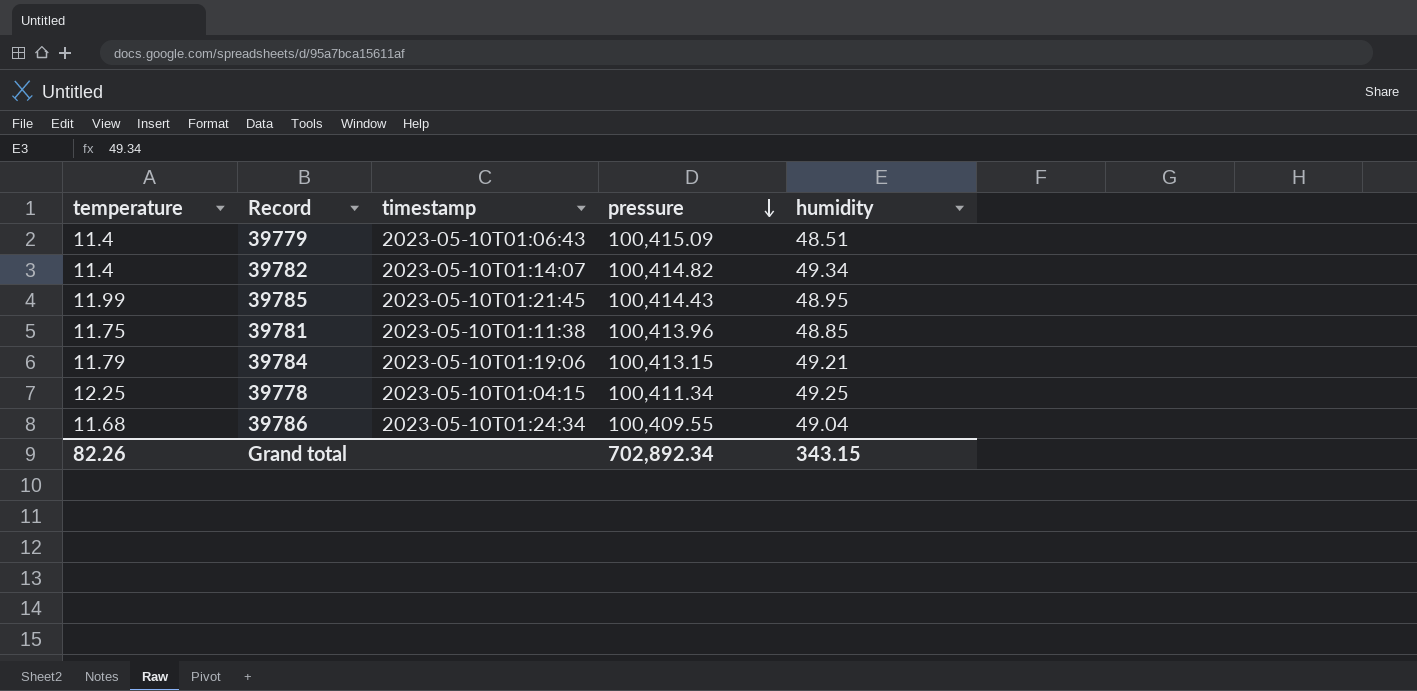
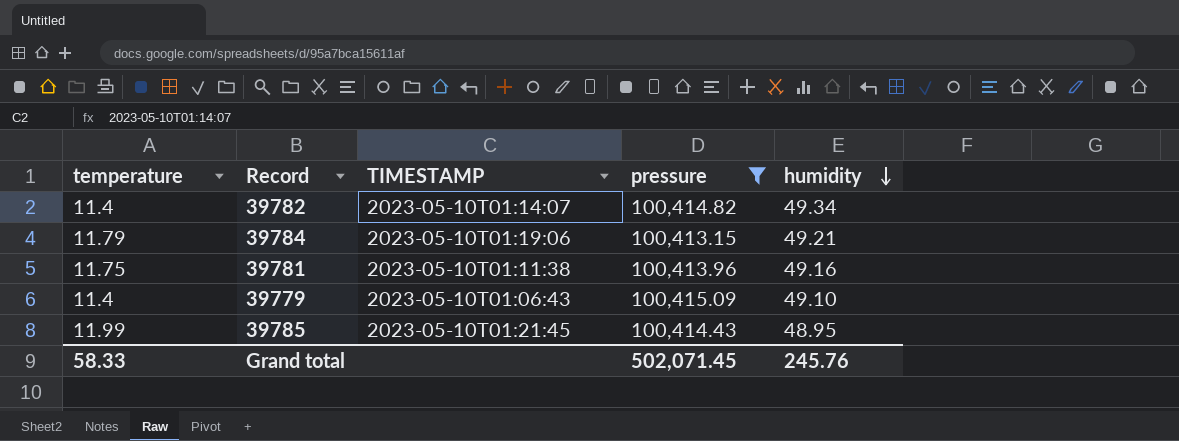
filter: none -> pressure >= 100,413.15
row order: pressure descending -> humidity descending
column name: timestamp -> TIMESTAMP
39781 | humidity: 48.85 -> 49.16
39779 | humidity: 48.51 -> 49.10
Grand total | temperature: 82.26 -> 58.33
Grand total | pressure: 702,892.34 -> 502,071.45
Grand total | humidity: 343.15 -> 245.76

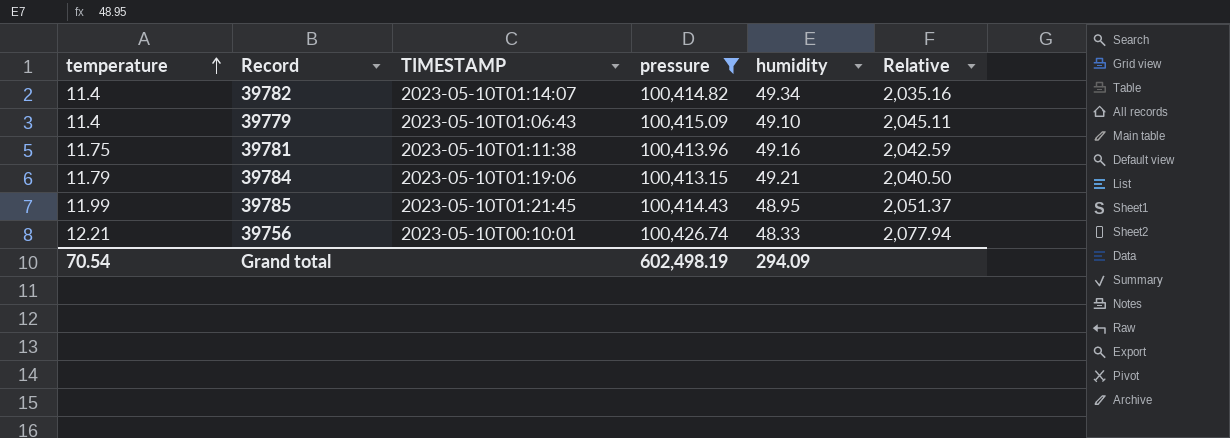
row order: humidity descending -> temperature ascending
column Relative | formula: none -> [pressure] / [humidity]
row 39756: none -> 12.21 | 2023-05-10T00:10:01 | 100,426.74 | 48.33 | 2,077.94
Grand total | temperature: 58.33 -> 70.54
Grand total | pressure: 502,071.45 -> 602,498.19
Grand total | humidity: 245.76 -> 294.09

